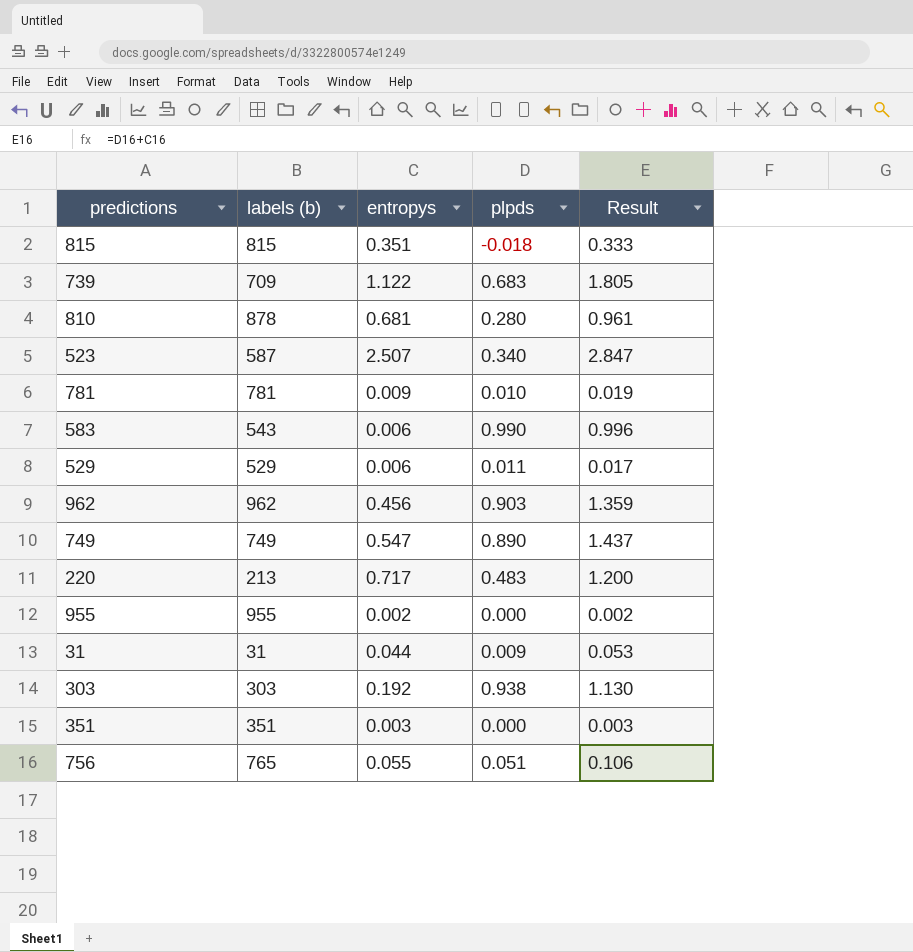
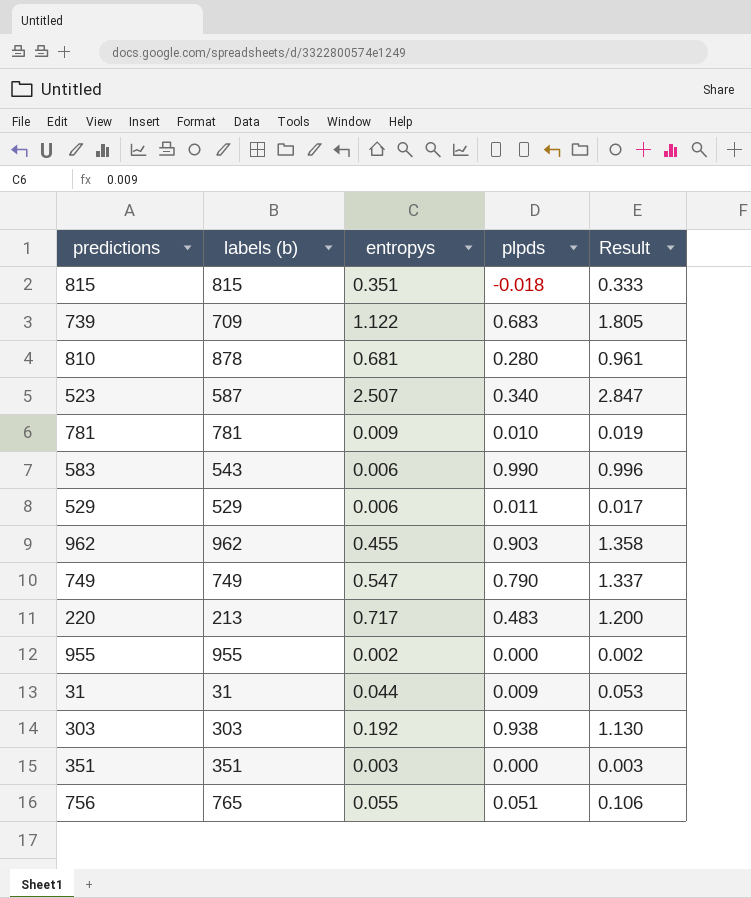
962 | entropys: 0.456 -> 0.455
962 | Result: 1.359 -> 1.358
749 | plpds: 0.890 -> 0.790
749 | Result: 1.437 -> 1.337

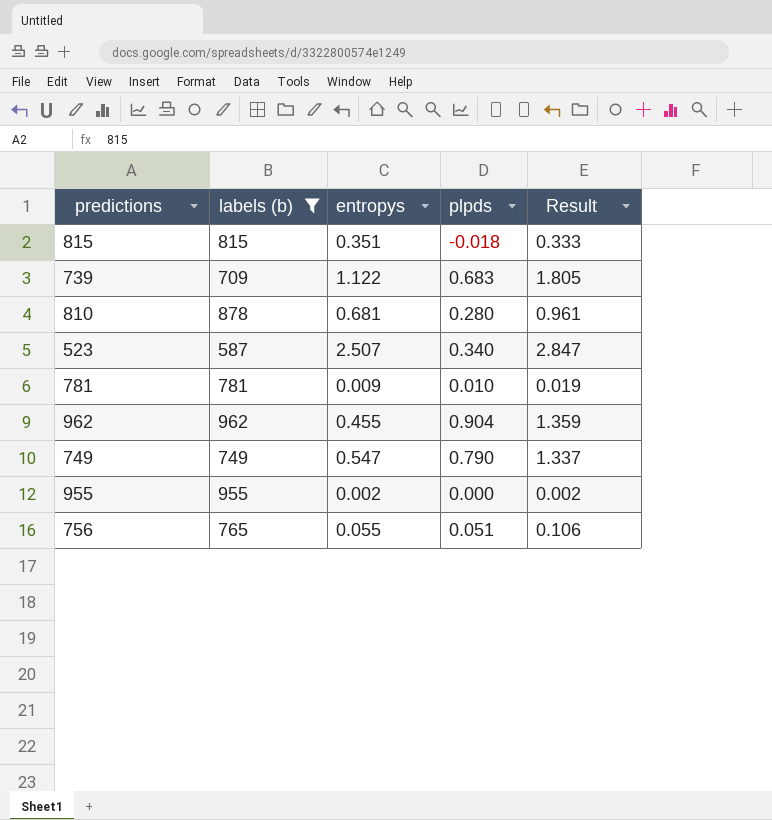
filter: none -> labels (b) >= 587
962 | plpds: 0.903 -> 0.904
962 | Result: 1.358 -> 1.359

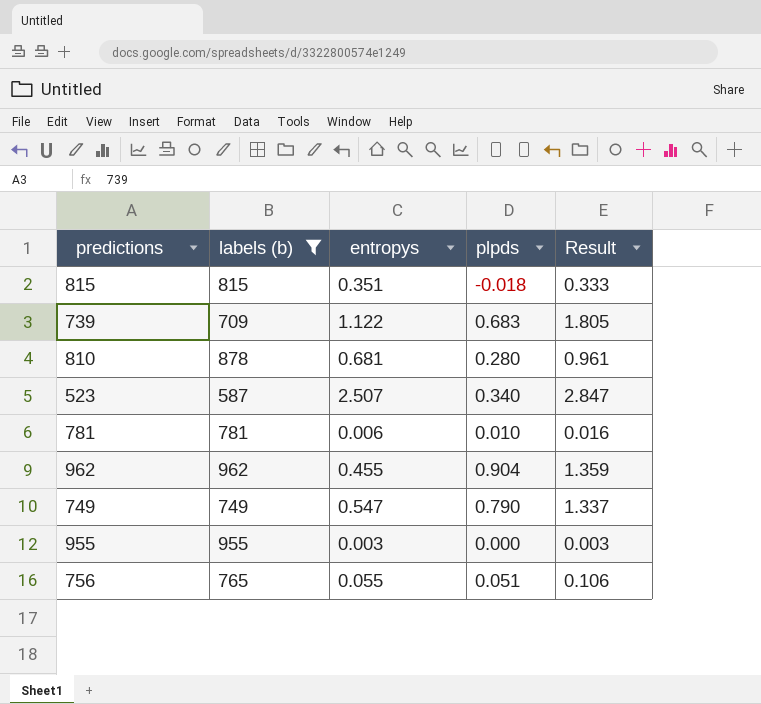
781 | entropys: 0.009 -> 0.006
781 | Result: 0.019 -> 0.016
955 | entropys: 0.002 -> 0.003
955 | Result: 0.002 -> 0.003

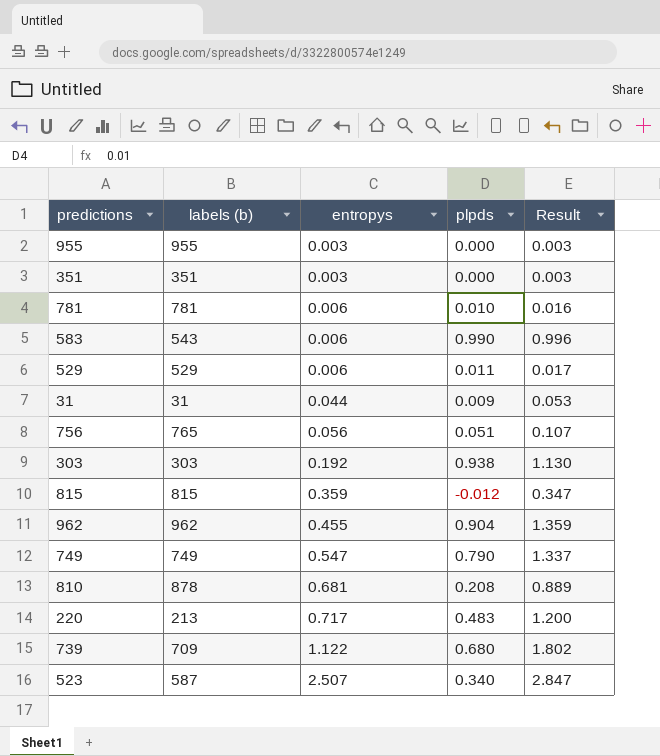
filter: labels (b) >= 587 -> none
row order: none -> entropys ascending
756 | entropys: 0.055 -> 0.056
756 | Result: 0.106 -> 0.107
815 | entropys: 0.351 -> 0.359
815 | plpds: -0.018 -> -0.012
815 | Result: 0.333 -> 0.347
810 | plpds: 0.280 -> 0.208
810 | Result: 0.961 -> 0.889
739 | plpds: 0.683 -> 0.680
739 | Result: 1.805 -> 1.802

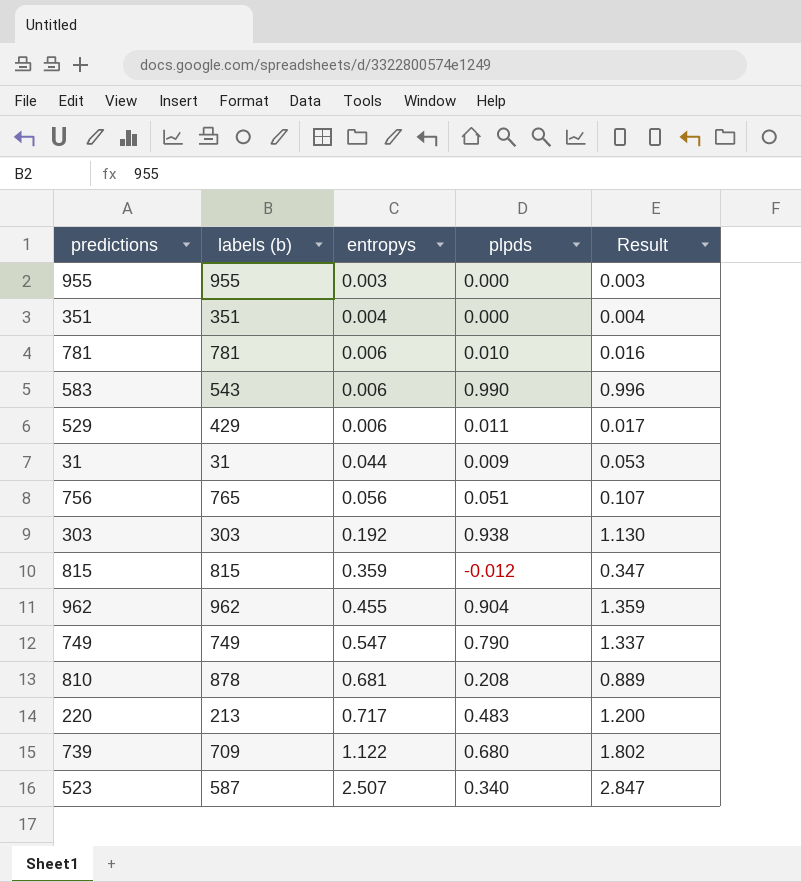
351 | entropys: 0.003 -> 0.004
351 | Result: 0.003 -> 0.004
529 | labels (b): 529 -> 429

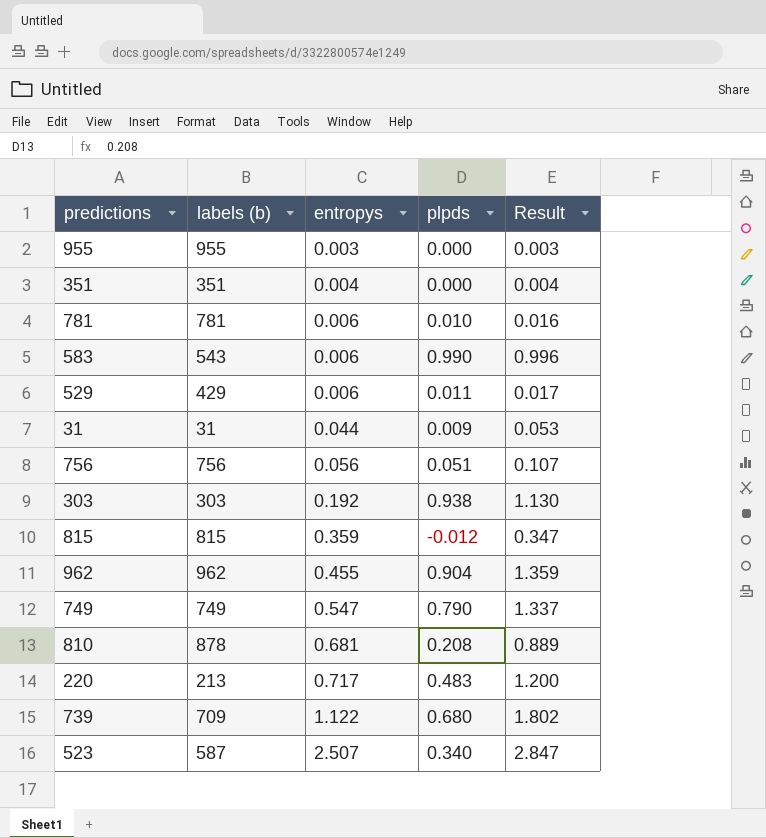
756 | labels (b): 765 -> 756

